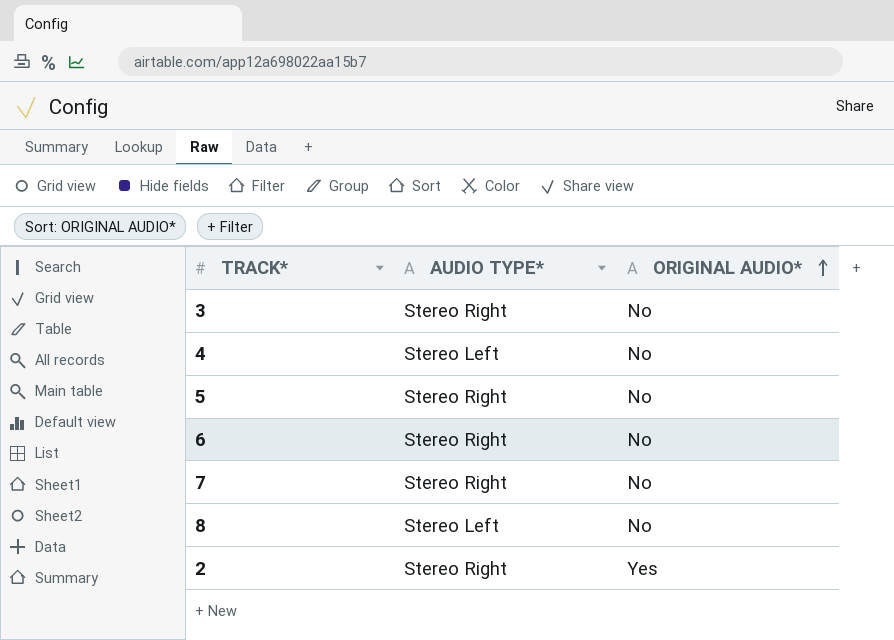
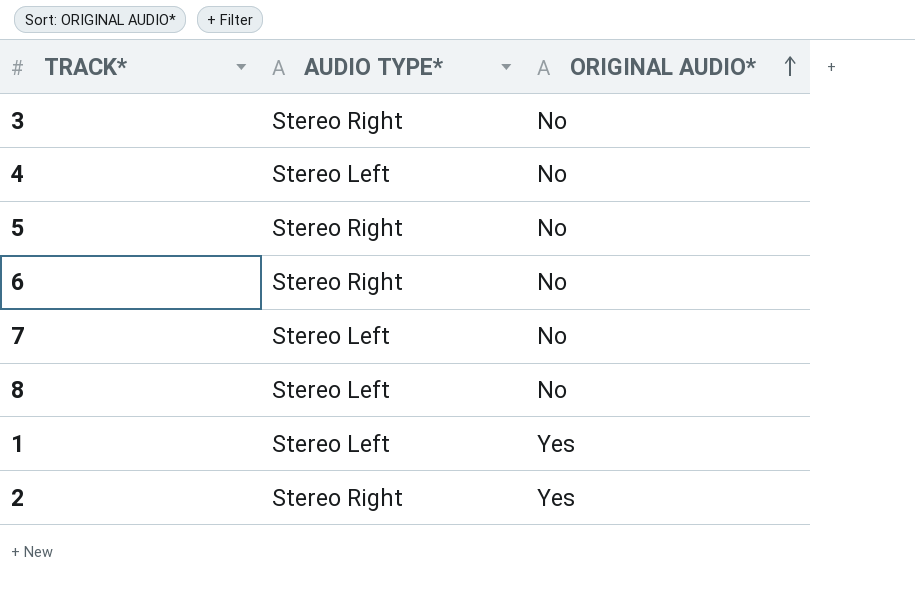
7 | AUDIO TYPE*: Stereo Right -> Stereo Left
row 1: none -> Stereo Left | Yes

